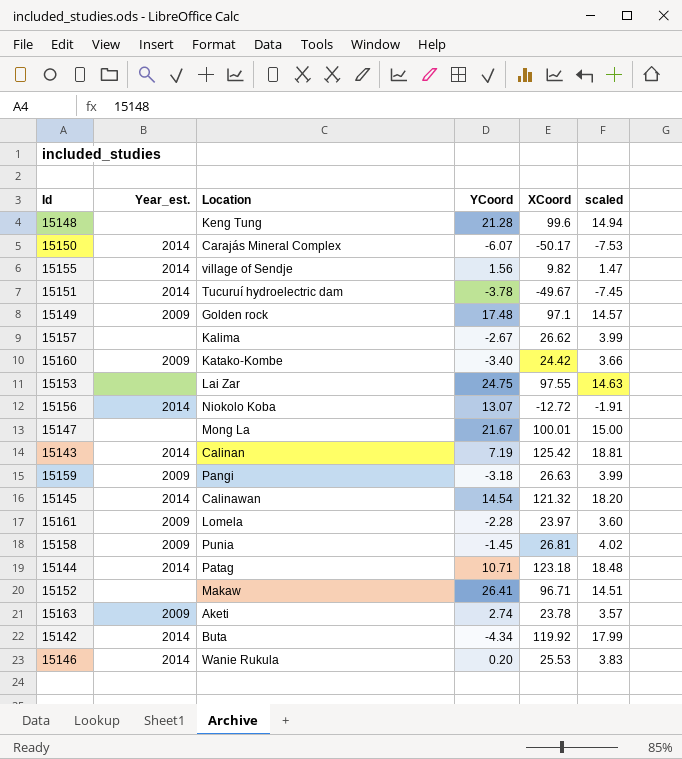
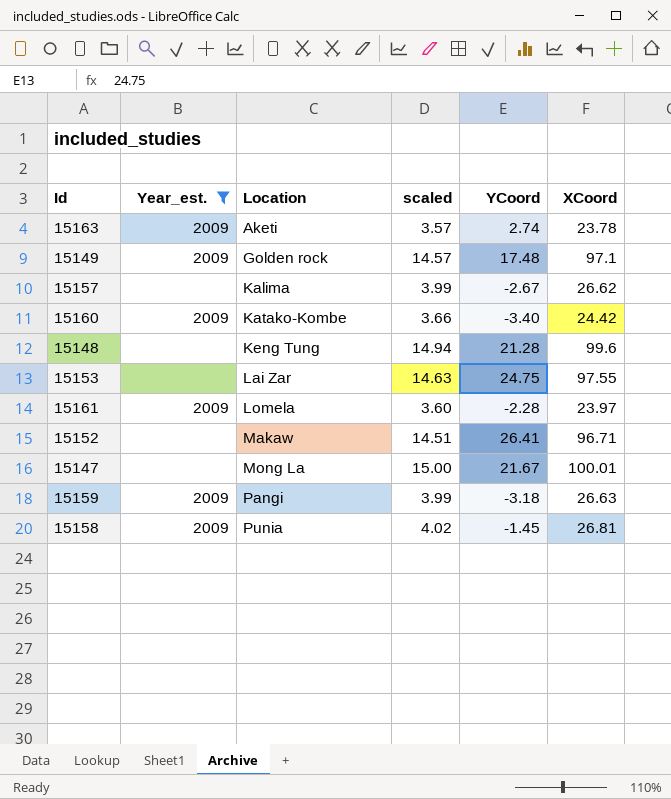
filter: none -> Year_est. != 2014
row order: none -> Location ascending
column scaled | position: 6 -> 4

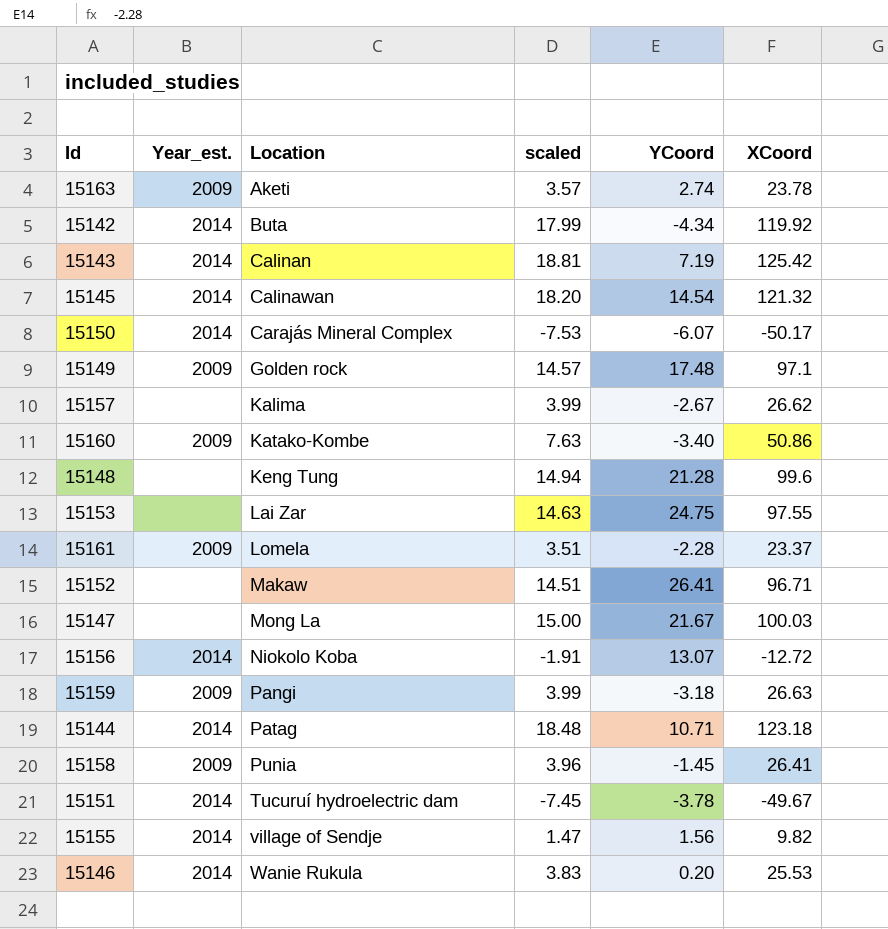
filter: Year_est. != 2014 -> none
15160 | scaled: 3.66 -> 7.63
15160 | XCoord: 24.42 -> 50.86
15161 | scaled: 3.60 -> 3.51
15161 | XCoord: 23.97 -> 23.37
15147 | XCoord: 100.01 -> 100.03
15158 | scaled: 4.02 -> 3.96
15158 | XCoord: 26.81 -> 26.41

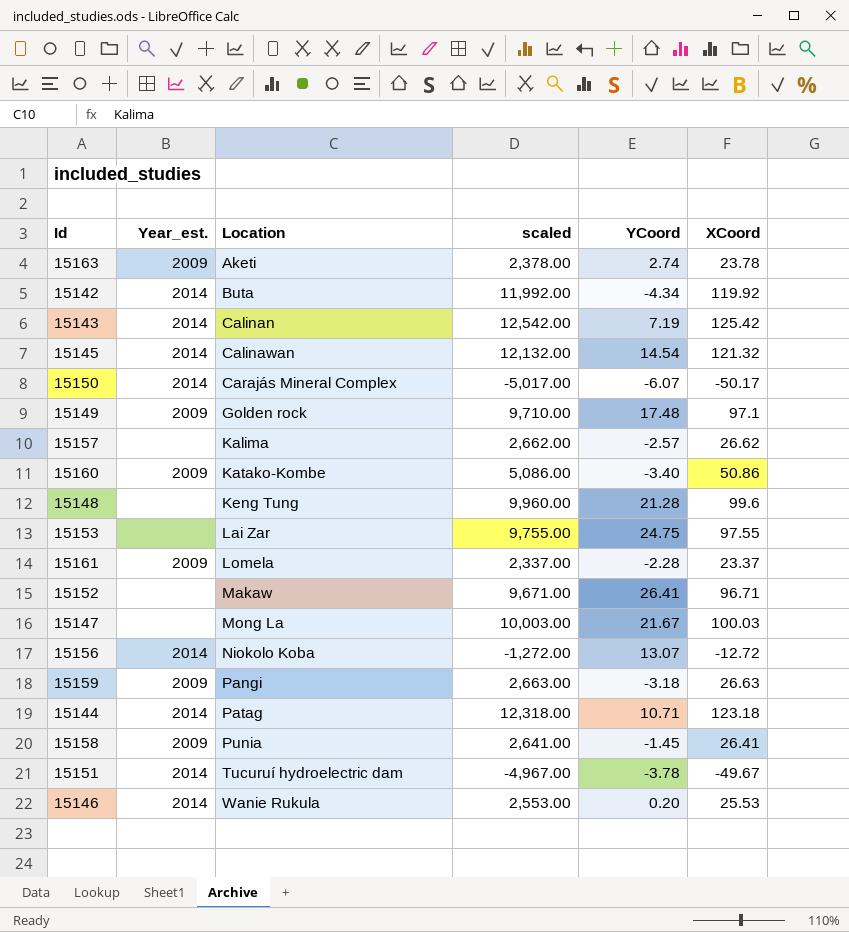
column scaled | formula: [XCoord] * 0.15 -> [XCoord] * 100
row 15155: 2014 | village of Sendje | 1.47 | 1.56 | 9.82 -> none
15157 | YCoord: -2.67 -> -2.57

